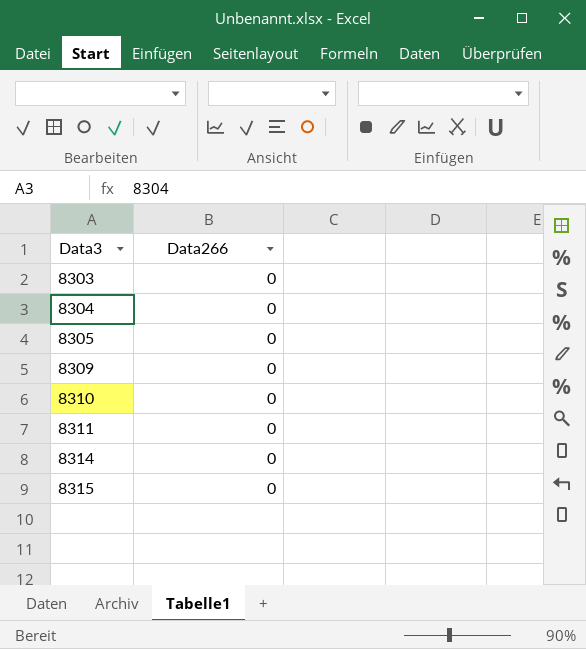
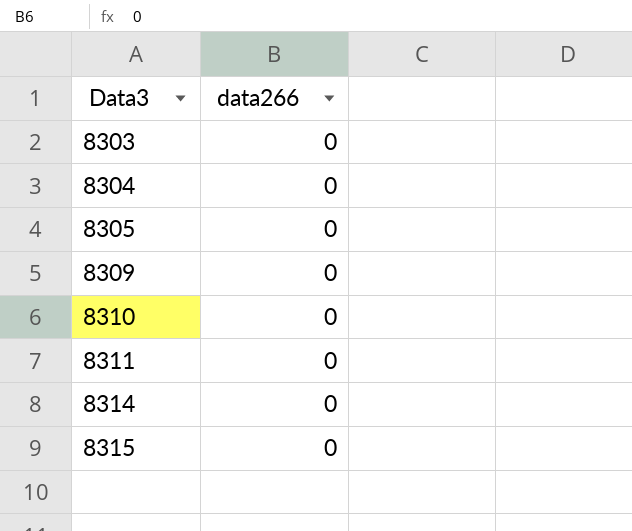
column name: Data266 -> data266

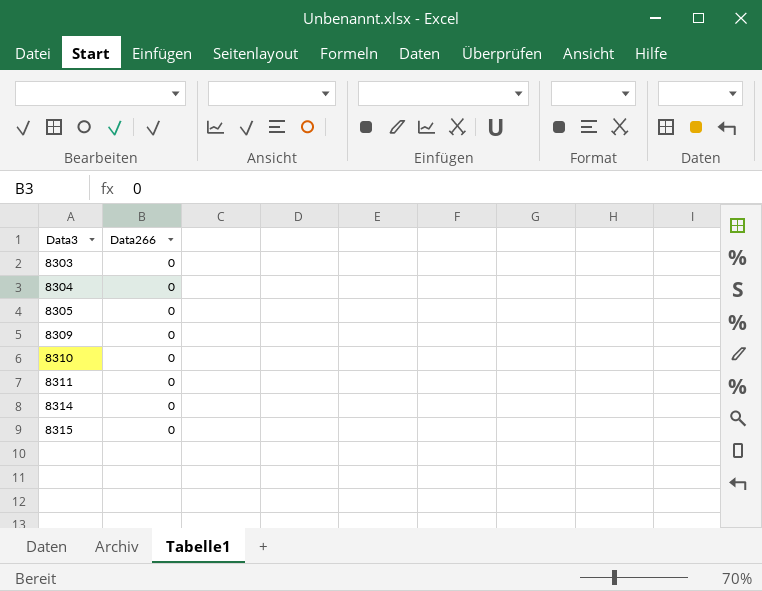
column name: data266 -> Data266

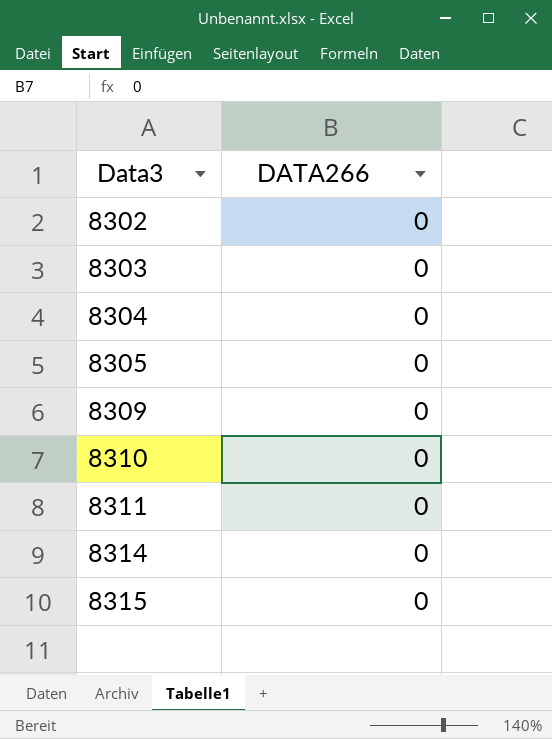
column name: Data266 -> DATA266
row 8302: none -> 0

